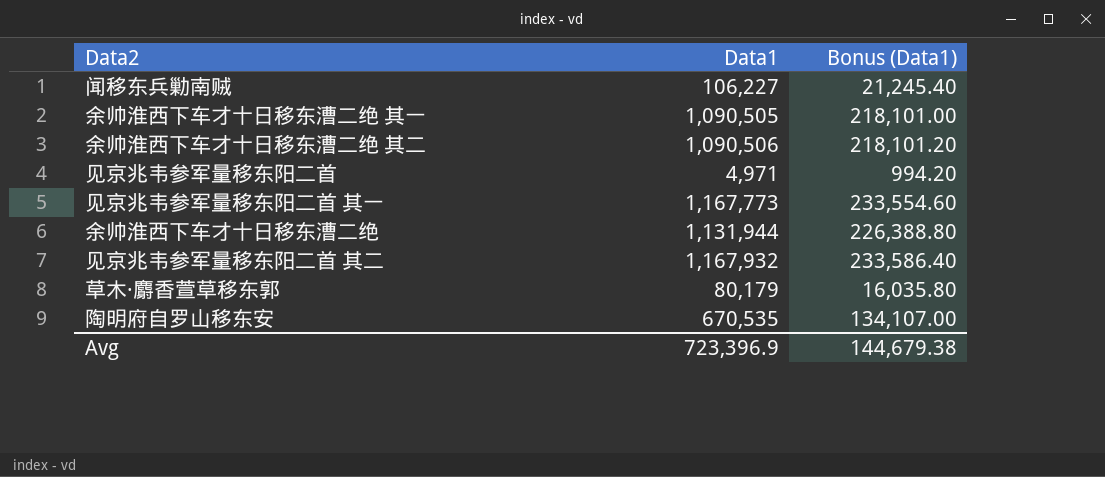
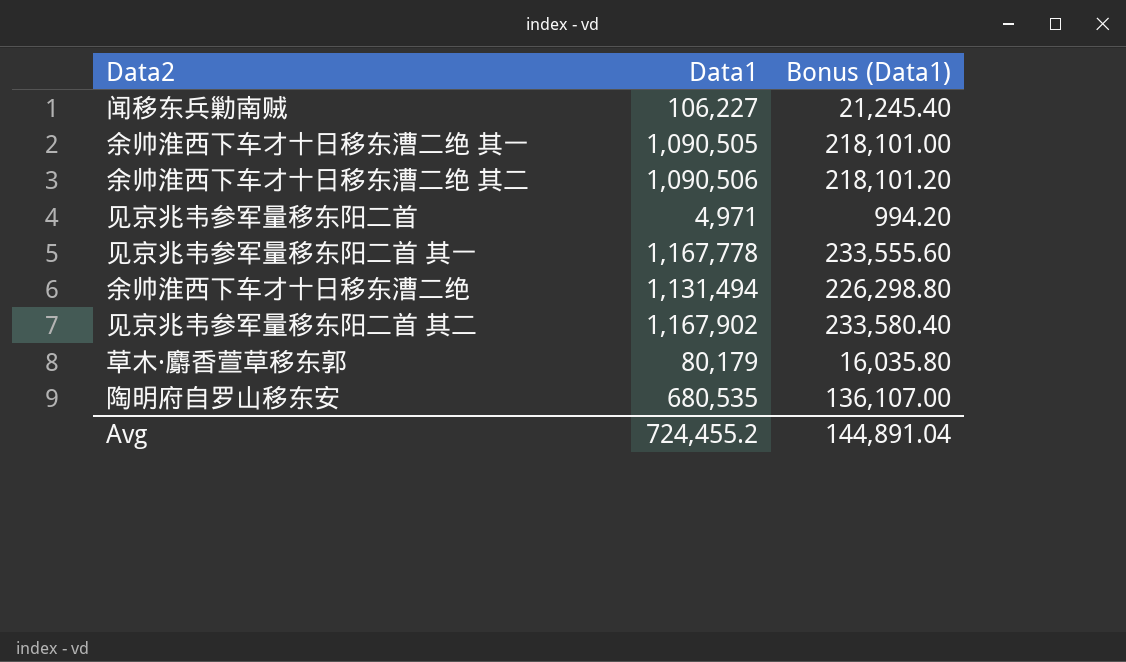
见京兆韦参军量移东阳二首 其一 | Data1: 1,167,773 -> 1,167,778
见京兆韦参军量移东阳二首 其一 | Bonus (Data1): 233,554.60 -> 233,555.60
余帅淮西下车才十日移东漕二绝 | Data1: 1,131,944 -> 1,131,494
余帅淮西下车才十日移东漕二绝 | Bonus (Data1): 226,388.80 -> 226,298.80
见京兆韦参军量移东阳二首 其二 | Data1: 1,167,932 -> 1,167,902
见京兆韦参军量移东阳二首 其二 | Bonus (Data1): 233,586.40 -> 233,580.40
陶明府自罗山移东安 | Data1: 670,535 -> 680,535
陶明府自罗山移东安 | Bonus (Data1): 134,107.00 -> 136,107.00
Avg | Data1: 723,396.9 -> 724,455.2
Avg | Bonus (Data1): 144,679.38 -> 144,891.04

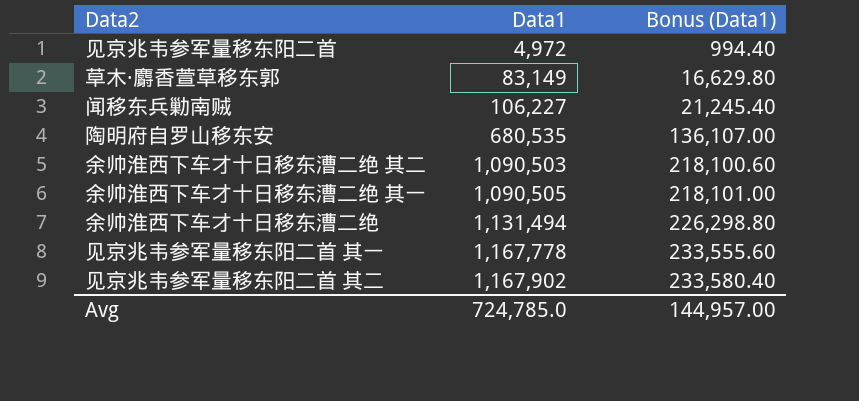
row order: none -> Data1 ascending
见京兆韦参军量移东阳二首 | Data1: 4,971 -> 4,972
见京兆韦参军量移东阳二首 | Bonus (Data1): 994.20 -> 994.40
草木·麝香萱草移东郭 | Data1: 80,179 -> 83,149
草木·麝香萱草移东郭 | Bonus (Data1): 16,035.80 -> 16,629.80
余帅淮西下车才十日移东漕二绝 其二 | Data1: 1,090,506 -> 1,090,503
余帅淮西下车才十日移东漕二绝 其二 | Bonus (Data1): 218,101.20 -> 218,100.60
Avg | Data1: 724,455.2 -> 724,785.0
Avg | Bonus (Data1): 144,891.04 -> 144,957.00

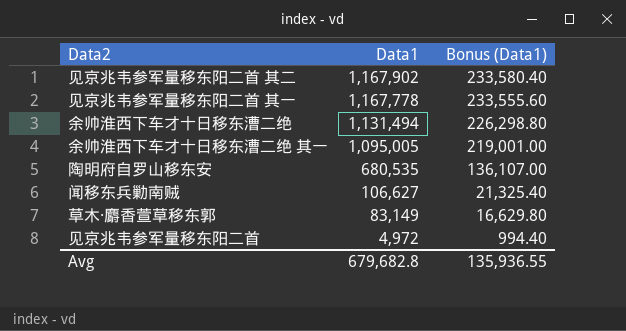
row order: Data1 ascending -> Data1 descending
row 余帅淮西下车才十日移东漕二绝 其二: 1,090,503 | 218,100.60 -> none
余帅淮西下车才十日移东漕二绝 其一 | Data1: 1,090,505 -> 1,095,005
余帅淮西下车才十日移东漕二绝 其一 | Bonus (Data1): 218,101.00 -> 219,001.00
闻移东兵勦南贼 | Data1: 106,227 -> 106,627
闻移东兵勦南贼 | Bonus (Data1): 21,245.40 -> 21,325.40
Avg | Data1: 724,785.0 -> 679,682.8
Avg | Bonus (Data1): 144,957.00 -> 135,936.55

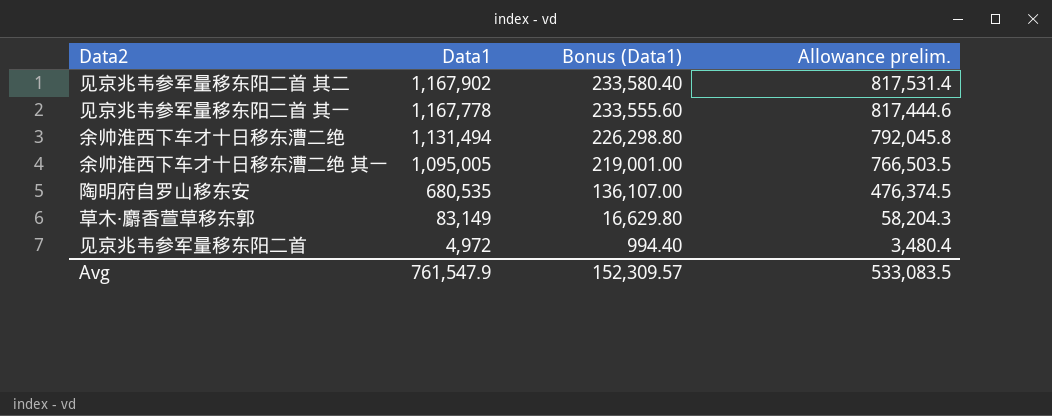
column Allowance prelim. | formula: none -> [Data1] * 0.7
row 闻移东兵勦南贼: 106,627 | 21,325.40 -> none
Avg | Data1: 679,682.8 -> 761,547.9
Avg | Bonus (Data1): 135,936.55 -> 152,309.57

